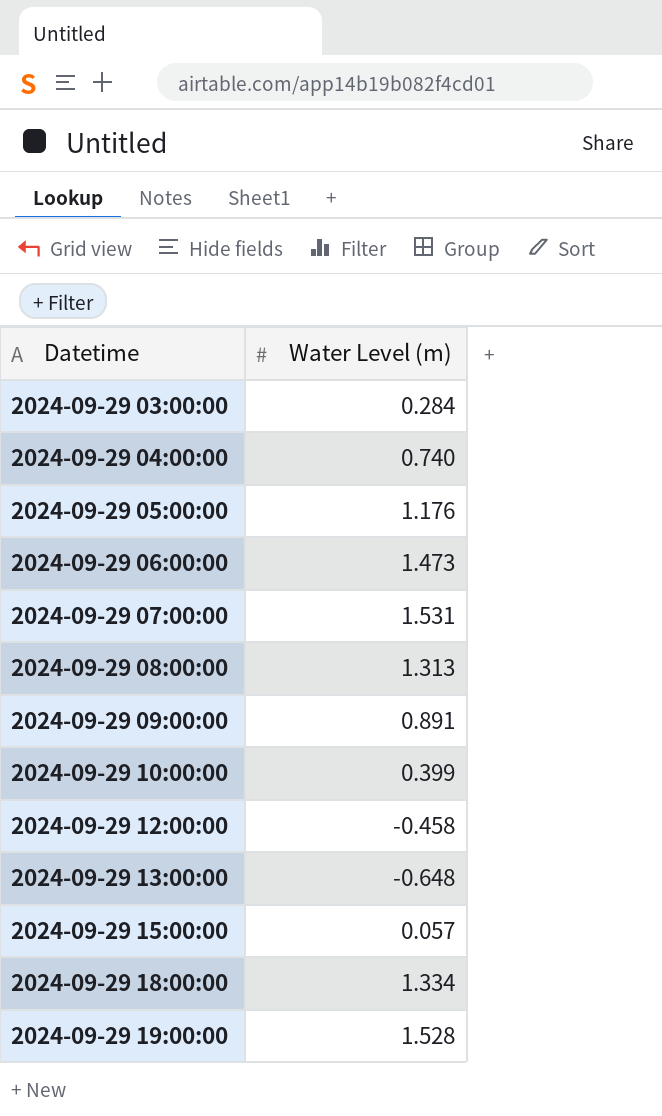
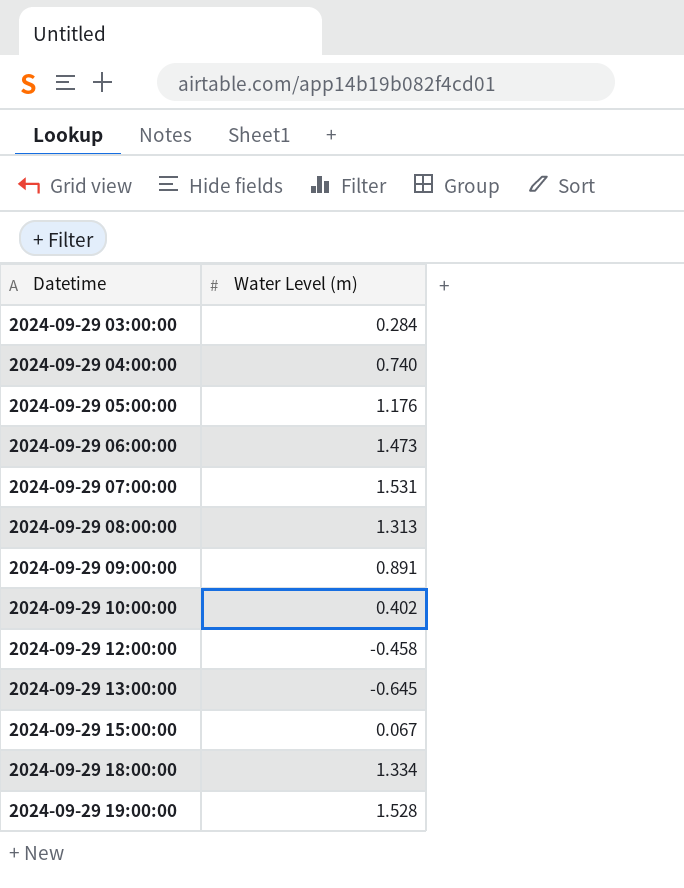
2024-09-29 10:00:00 | Water Level (m): 0.399 -> 0.402
2024-09-29 13:00:00 | Water Level (m): -0.648 -> -0.645
2024-09-29 15:00:00 | Water Level (m): 0.057 -> 0.067

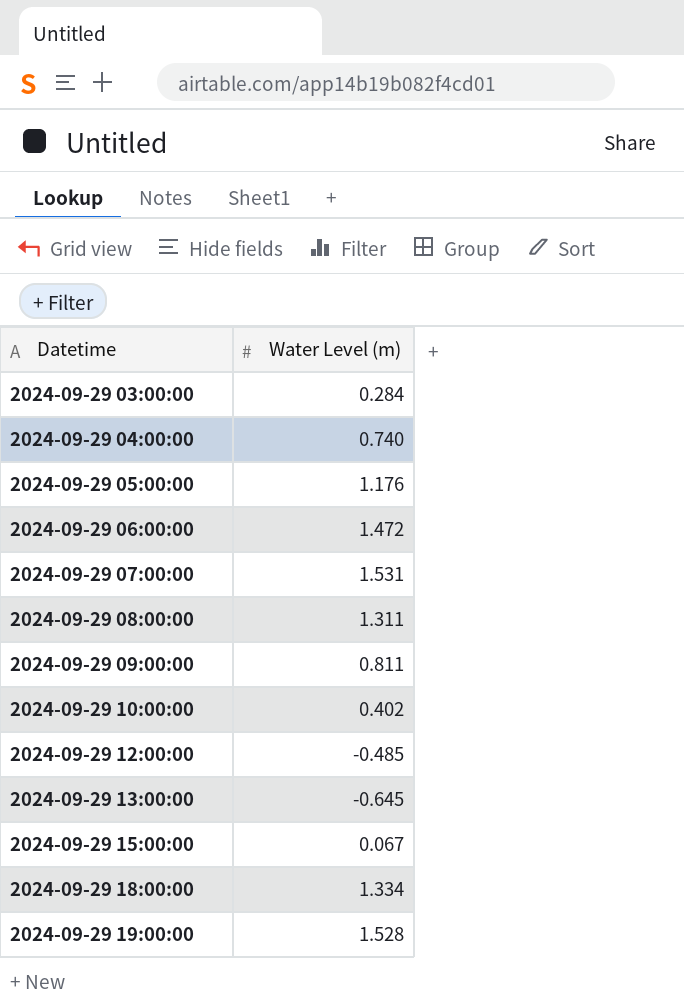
2024-09-29 06:00:00 | Water Level (m): 1.473 -> 1.472
2024-09-29 08:00:00 | Water Level (m): 1.313 -> 1.311
2024-09-29 09:00:00 | Water Level (m): 0.891 -> 0.811
2024-09-29 12:00:00 | Water Level (m): -0.458 -> -0.485

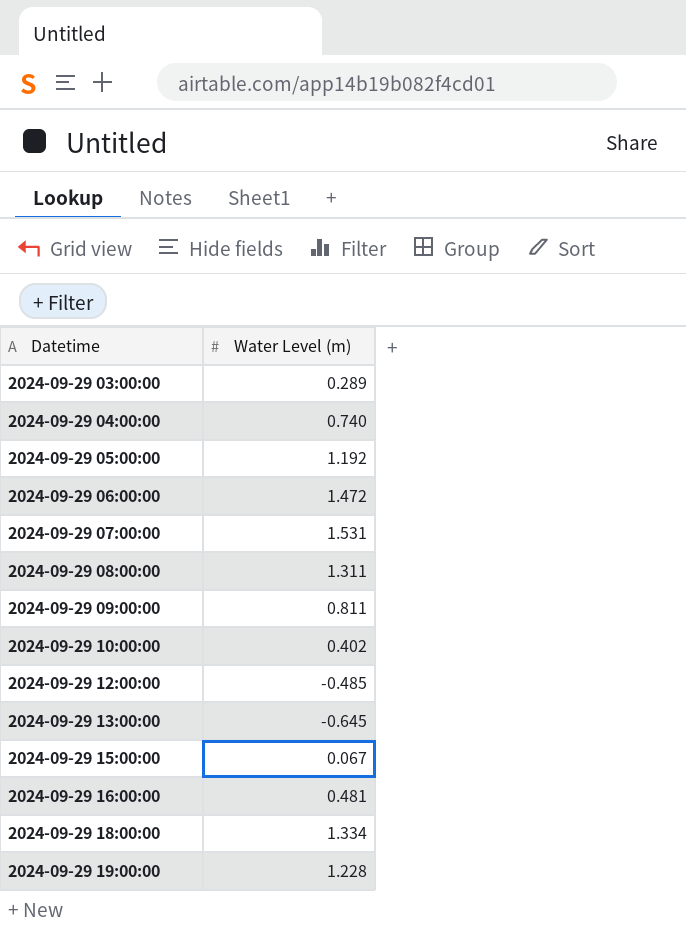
2024-09-29 03:00:00 | Water Level (m): 0.284 -> 0.289
2024-09-29 05:00:00 | Water Level (m): 1.176 -> 1.192
row 2024-09-29 16:00:00: none -> 0.481
2024-09-29 19:00:00 | Water Level (m): 1.528 -> 1.228

